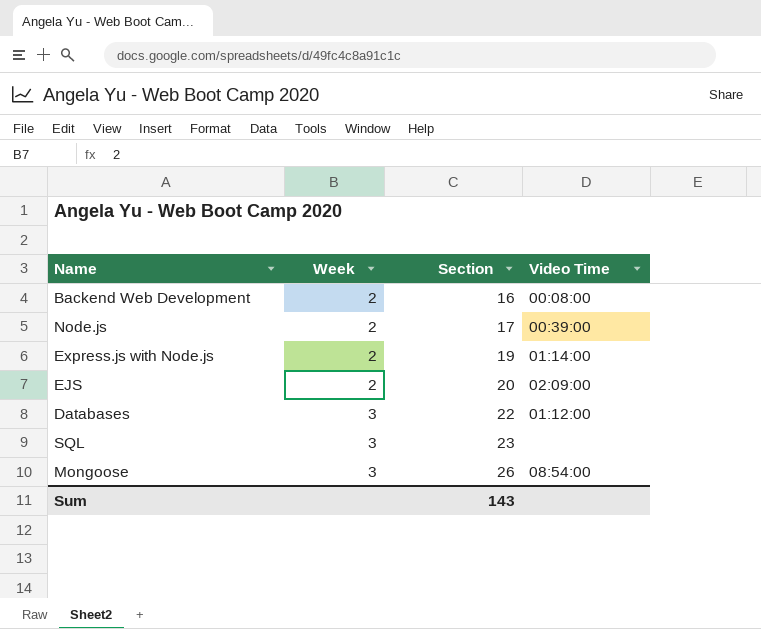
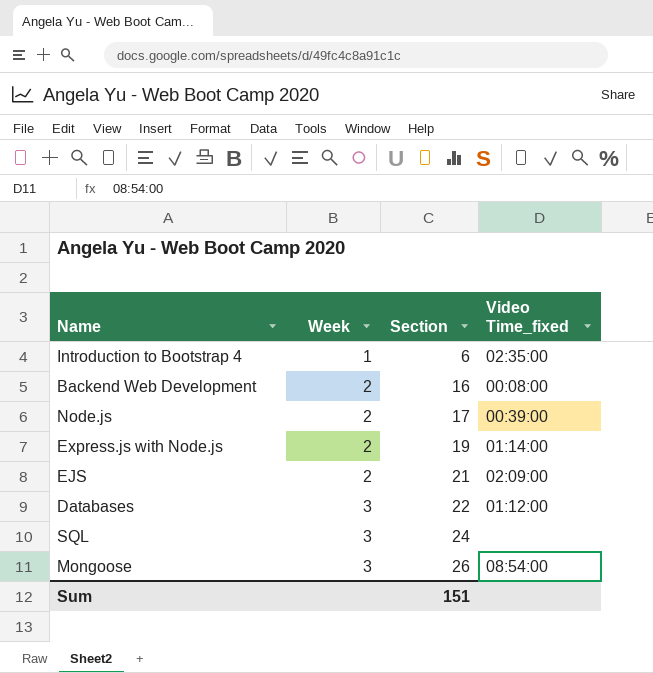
column name: Video Time -> Video Time_fixed
row Introduction to Bootstrap 4: none -> 1 | 6 | 02:35:00
EJS | Section: 20 -> 21
SQL | Section: 23 -> 24
Sum | Section: 143 -> 151

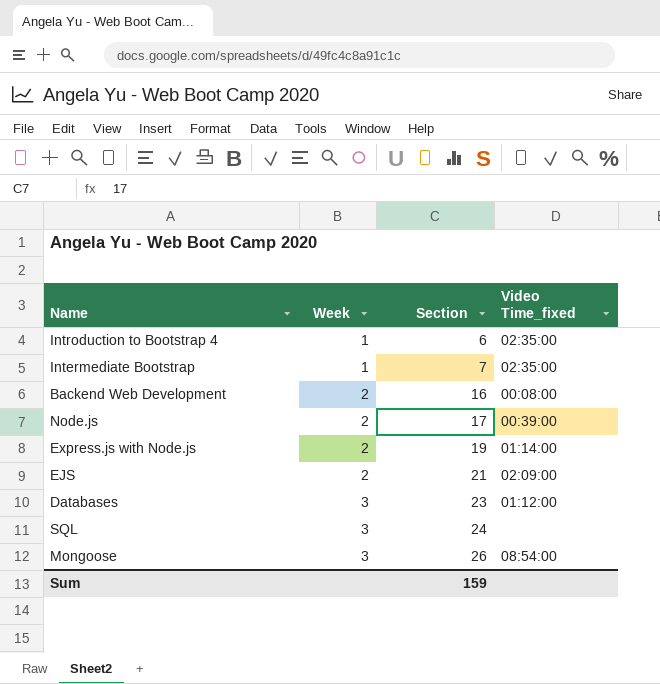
row Intermediate Bootstrap: none -> 1 | 7 | 02:35:00
Databases | Section: 22 -> 23
Sum | Section: 151 -> 159

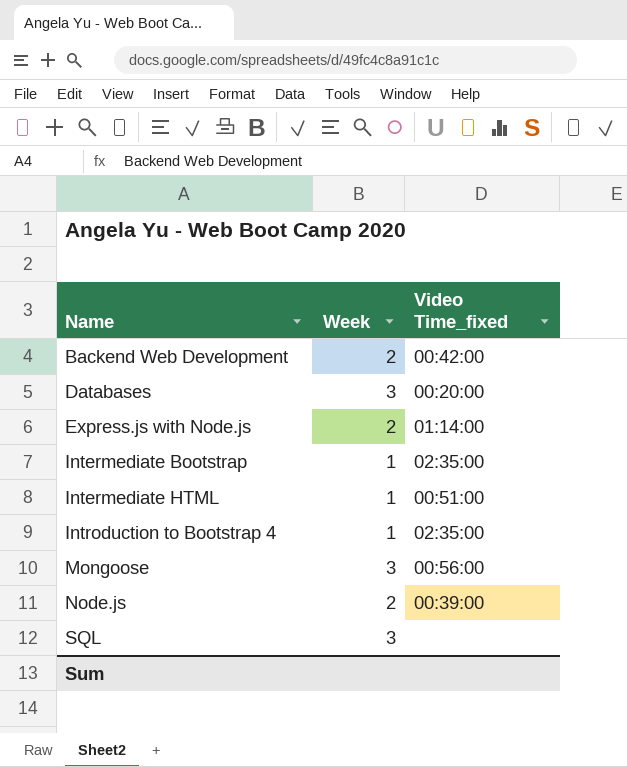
row order: Week ascending -> Name ascending
column Section | position: 3 -> none
row EJS: 2 | 21 | 02:09:00 -> none
Backend Web Development | Video Time_fixed: 00:08:00 -> 00:42:00
Databases | Video Time_fixed: 01:12:00 -> 00:20:00
row Intermediate HTML: none -> 1 | 00:51:00
Mongoose | Video Time_fixed: 08:54:00 -> 00:56:00

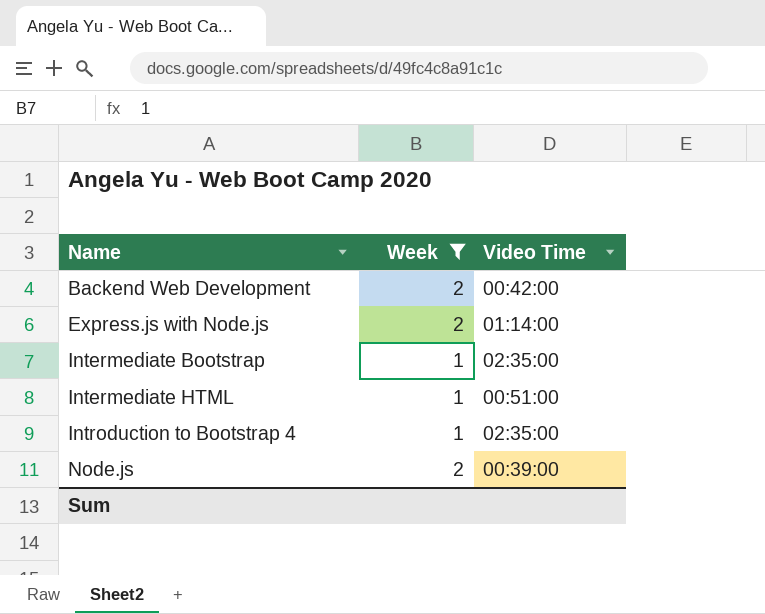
filter: none -> Week != 3
column name: Video Time_fixed -> Video Time

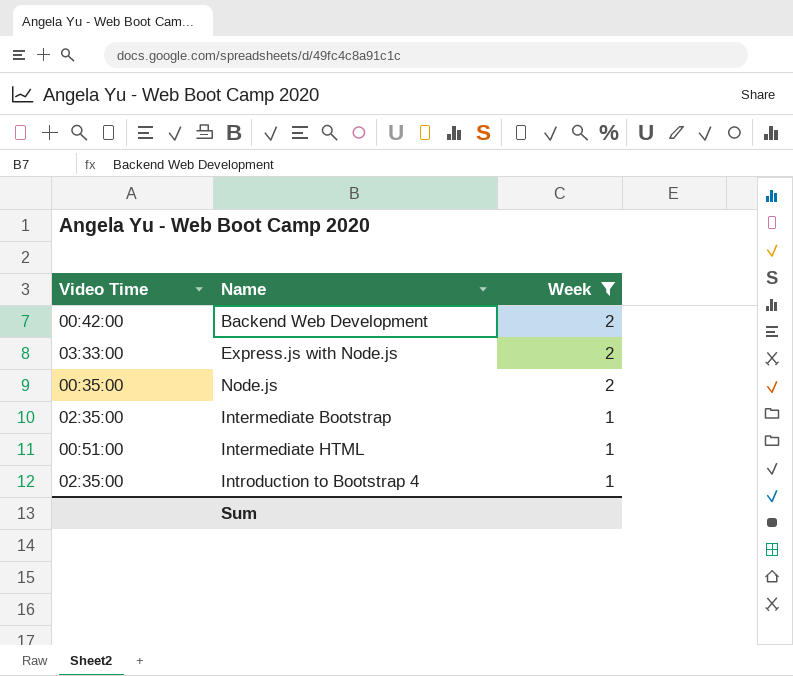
row order: Name ascending -> Week descending
column Video Time | position: 3 -> 1
Express.js with Node.js | Video Time: 01:14:00 -> 03:33:00
Node.js | Video Time: 00:39:00 -> 00:35:00

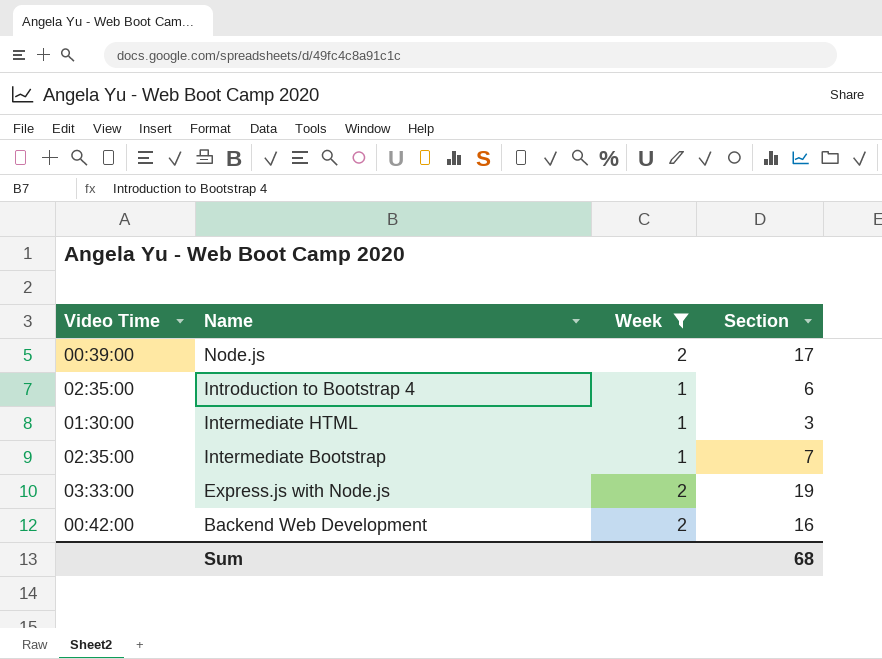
row order: Week descending -> Name descending
column Section | position: none -> 4
Node.js | Video Time: 00:35:00 -> 00:39:00
Intermediate HTML | Video Time: 00:51:00 -> 01:30:00

